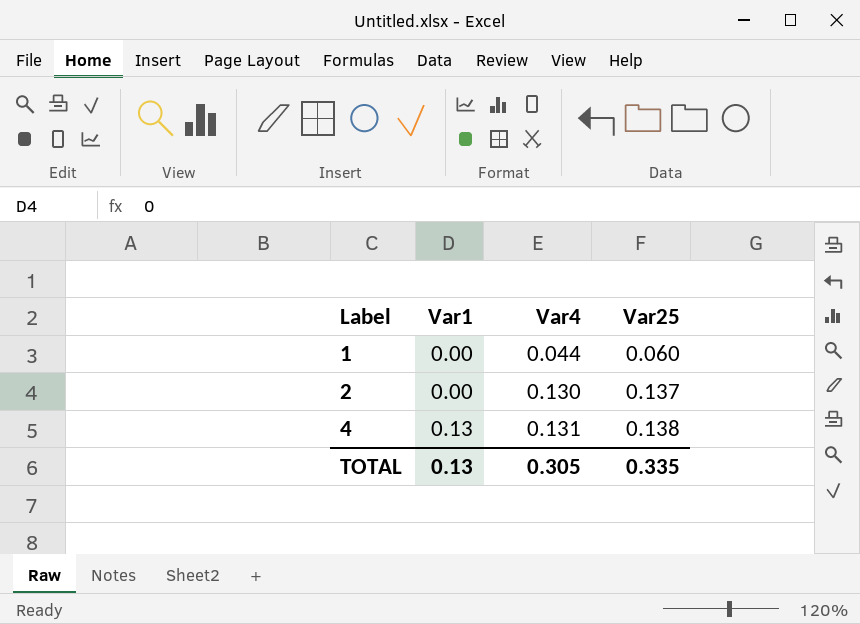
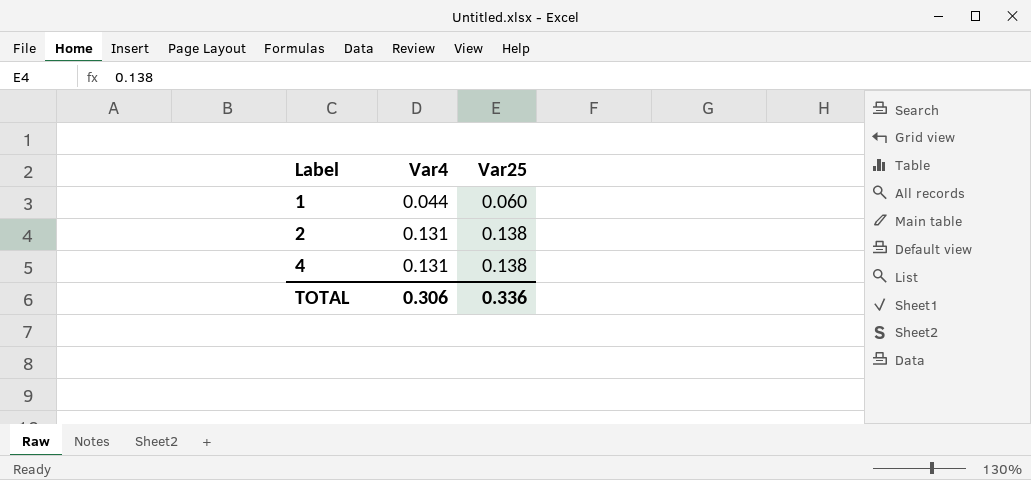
column Var1 | position: 2 -> none
2 | Var4: 0.130 -> 0.131
2 | Var25: 0.137 -> 0.138
TOTAL | Var4: 0.305 -> 0.306
TOTAL | Var25: 0.335 -> 0.336

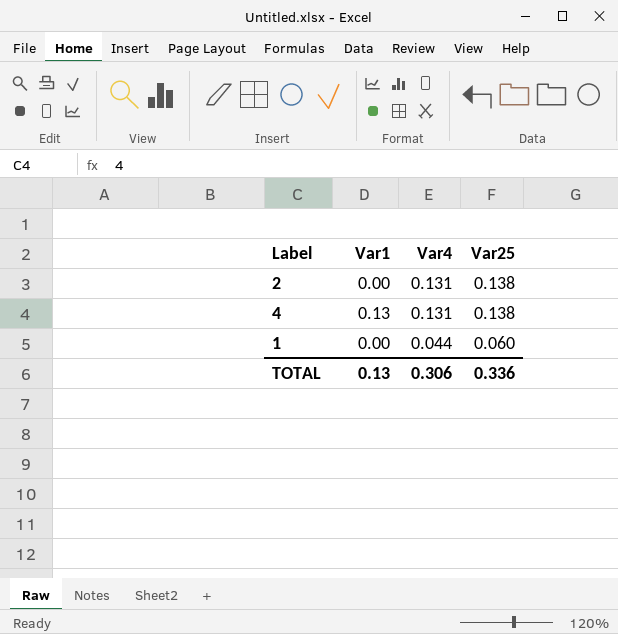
row order: Label ascending -> Var4 descending
column Var1 | position: none -> 2

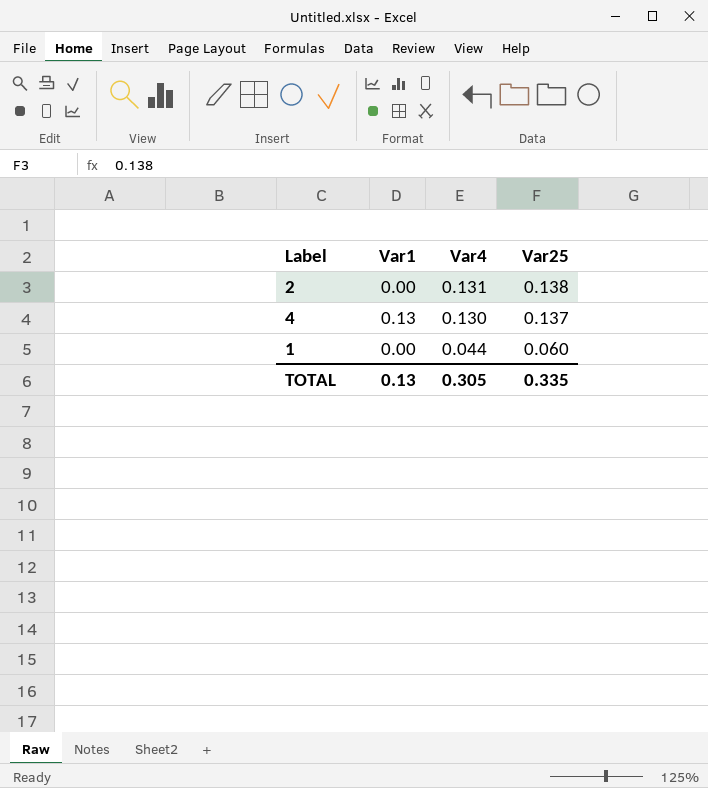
4 | Var4: 0.131 -> 0.130
4 | Var25: 0.138 -> 0.137
TOTAL | Var4: 0.306 -> 0.305
TOTAL | Var25: 0.336 -> 0.335

